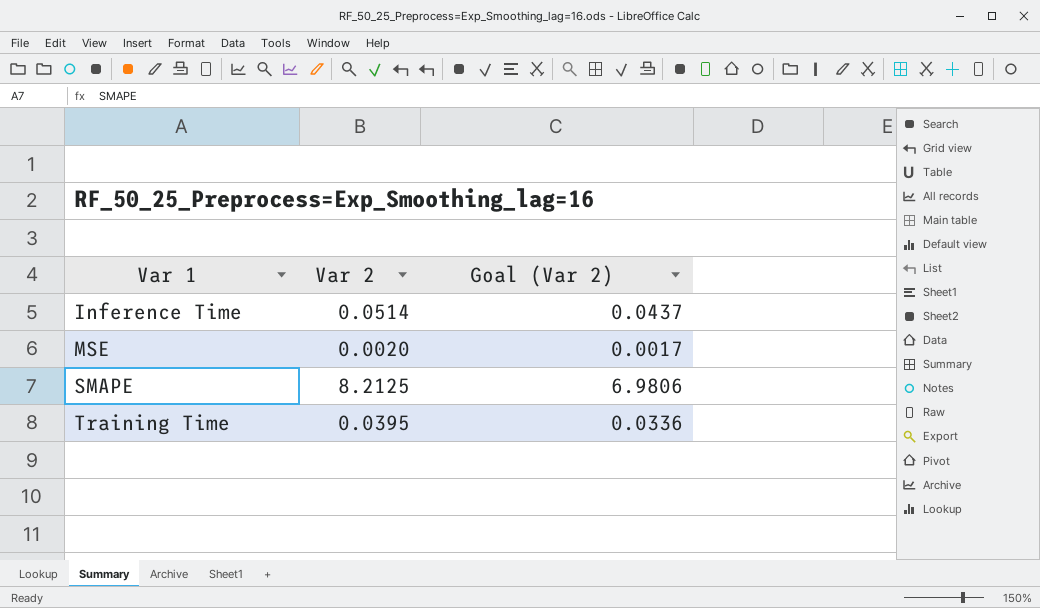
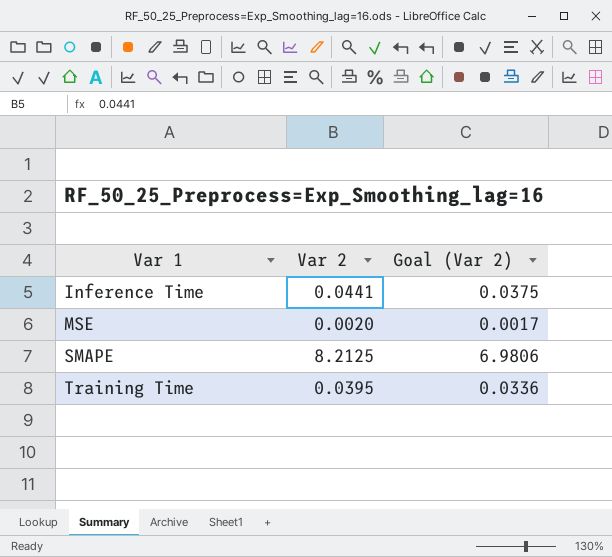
Inference Time | Var 2: 0.0514 -> 0.0441
Inference Time | Goal (Var 2): 0.0437 -> 0.0375

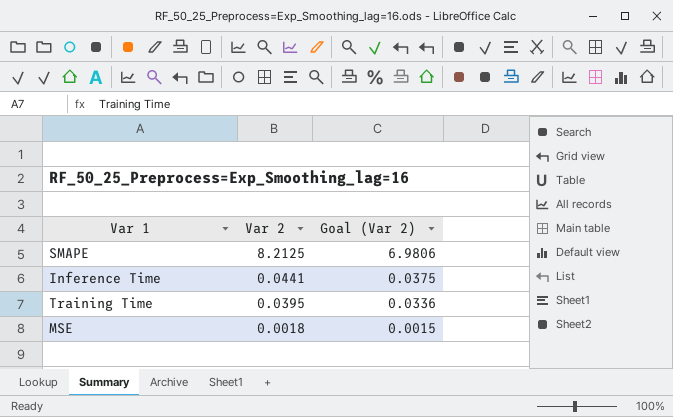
row order: Var 1 ascending -> Var 2 descending
MSE | Var 2: 0.0020 -> 0.0018
MSE | Goal (Var 2): 0.0017 -> 0.0015

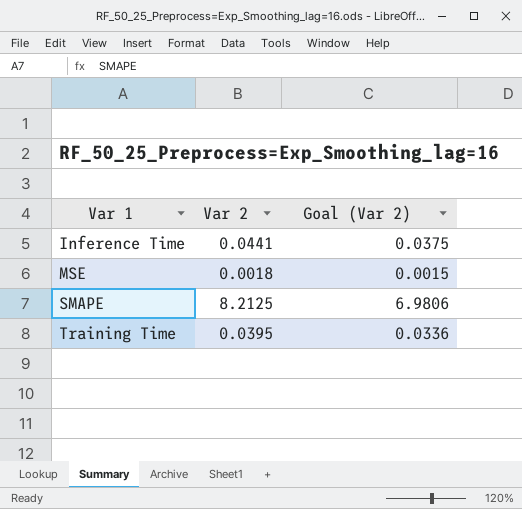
row order: Var 2 descending -> Var 1 ascending

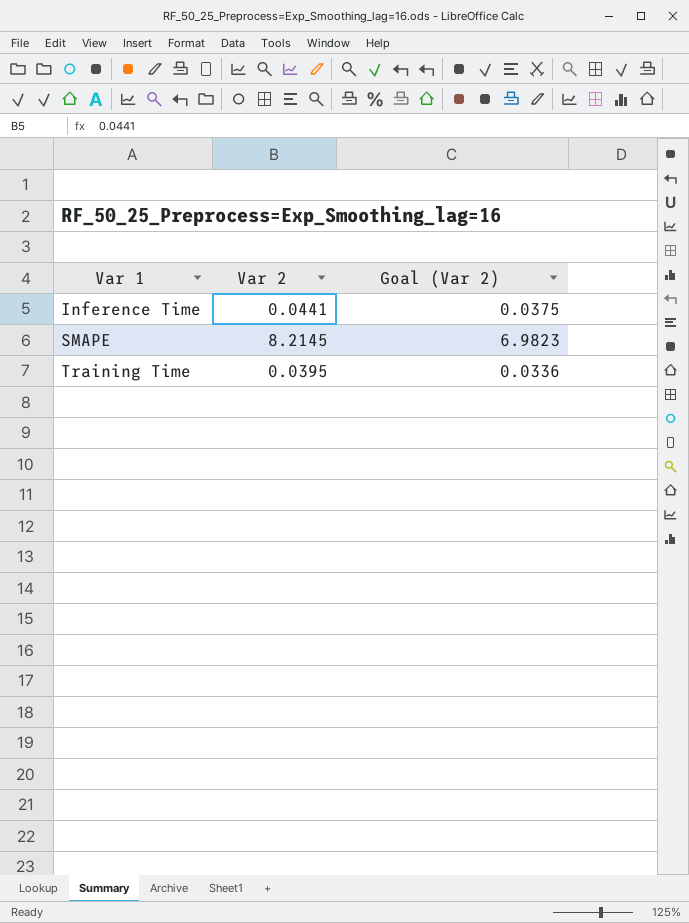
row MSE: 0.0018 | 0.0015 -> none
SMAPE | Var 2: 8.2125 -> 8.2145
SMAPE | Goal (Var 2): 6.9806 -> 6.9823

